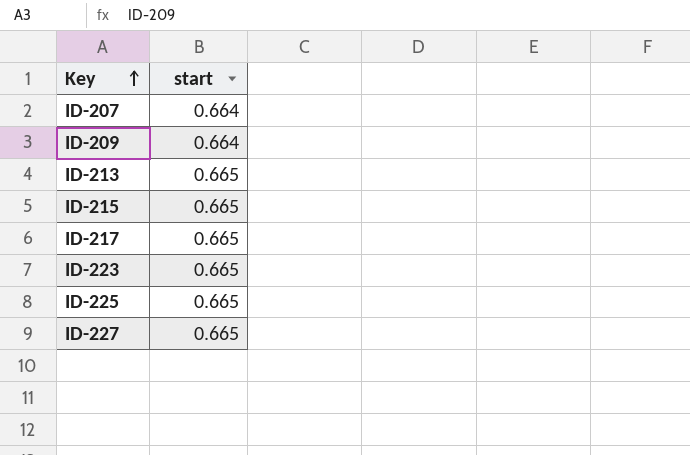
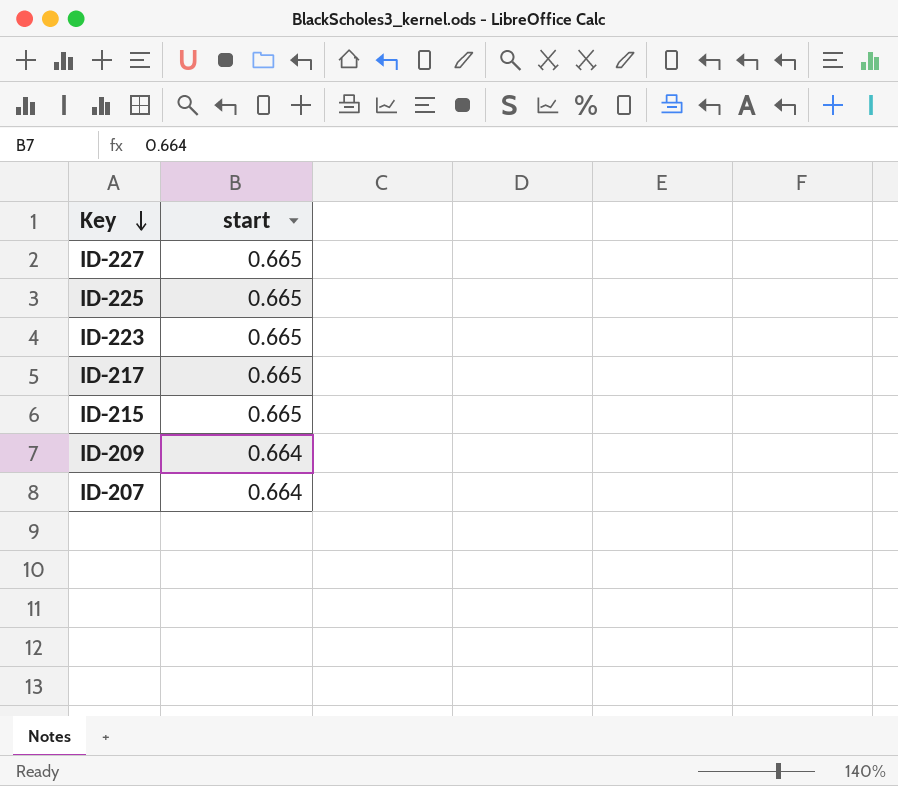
row order: Key ascending -> Key descending
row ID-213: 0.665 -> none

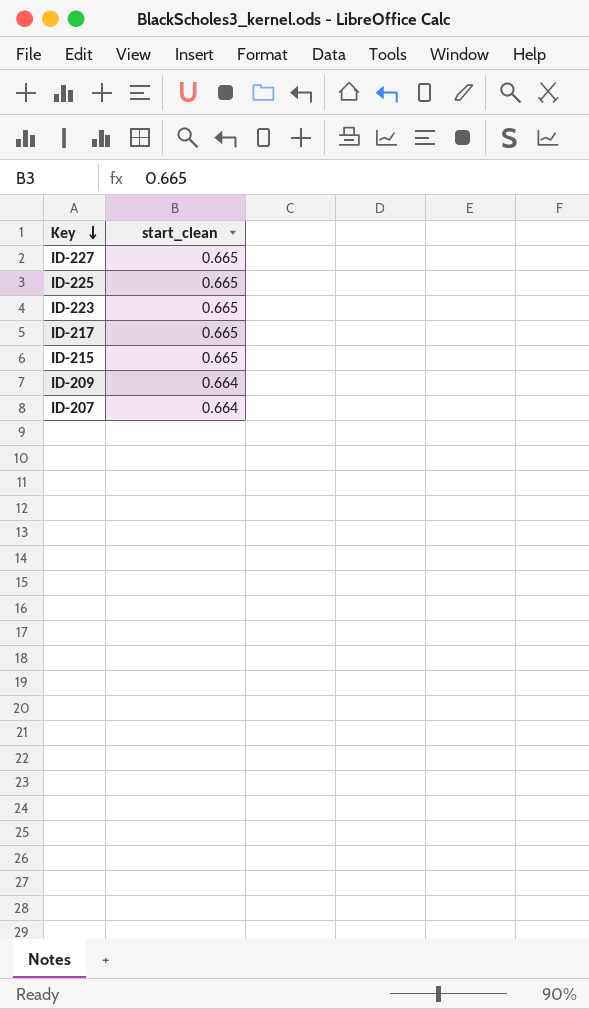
column name: start -> start_clean

